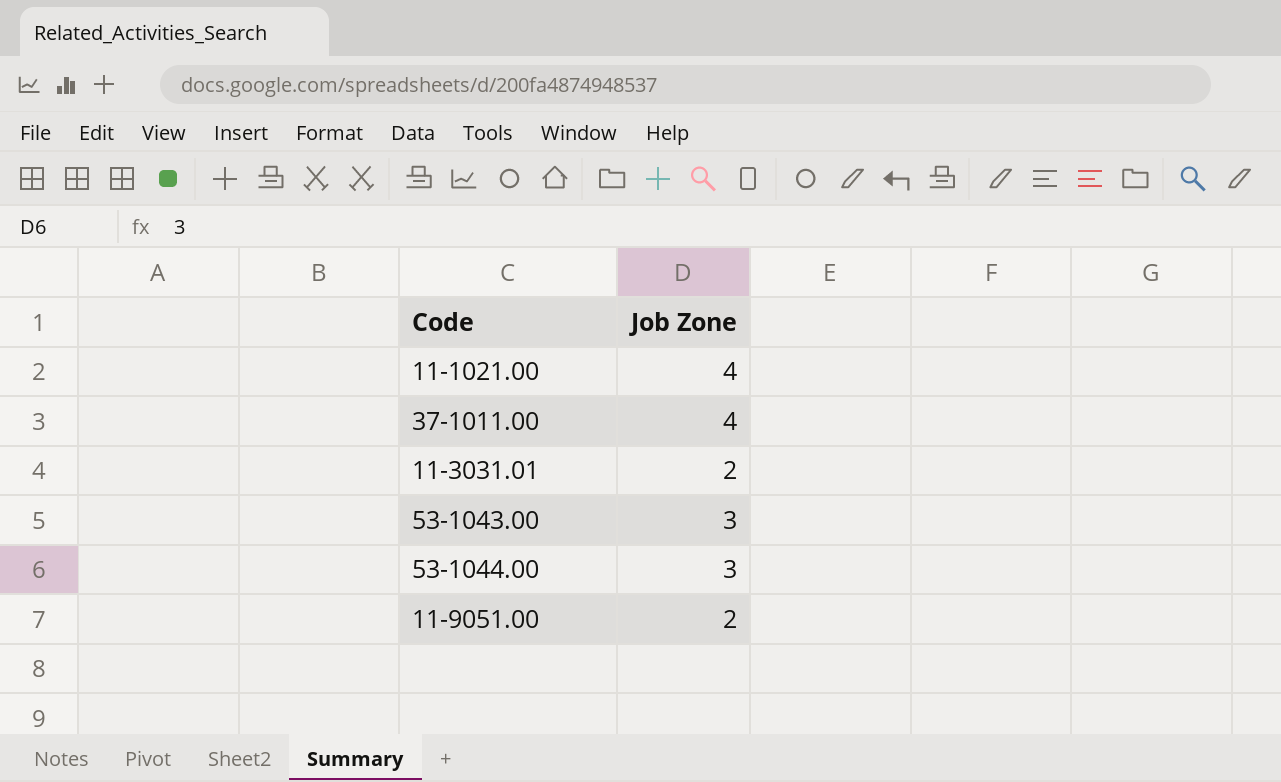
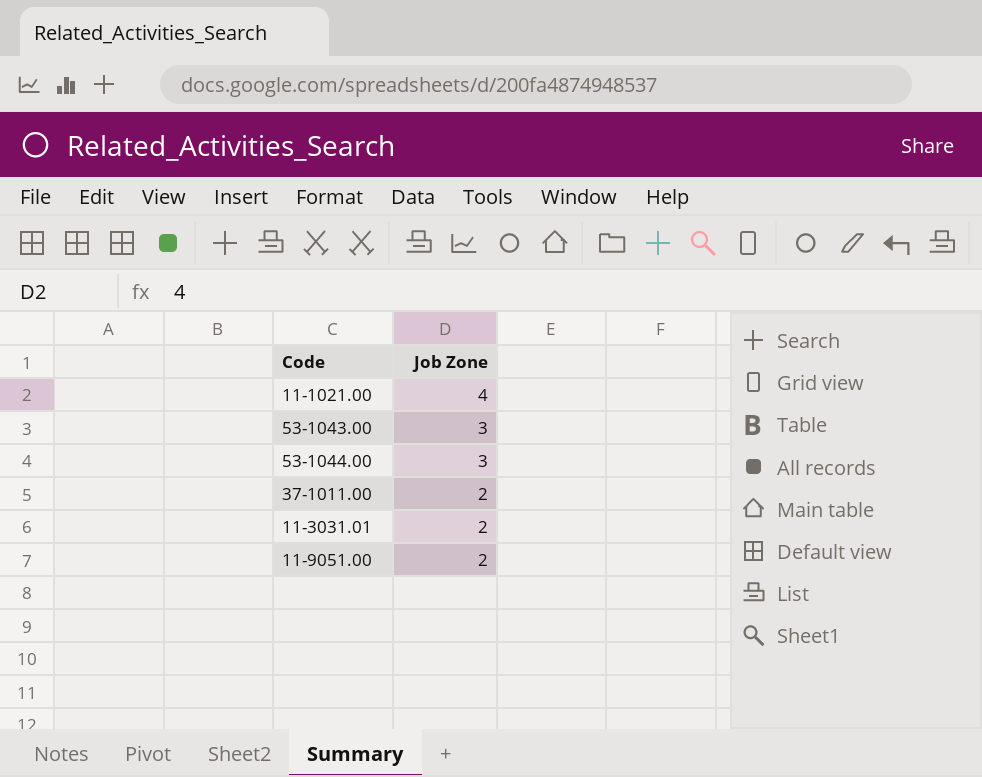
row order: none -> Job Zone descending
37-1011.00 | Job Zone: 4 -> 2

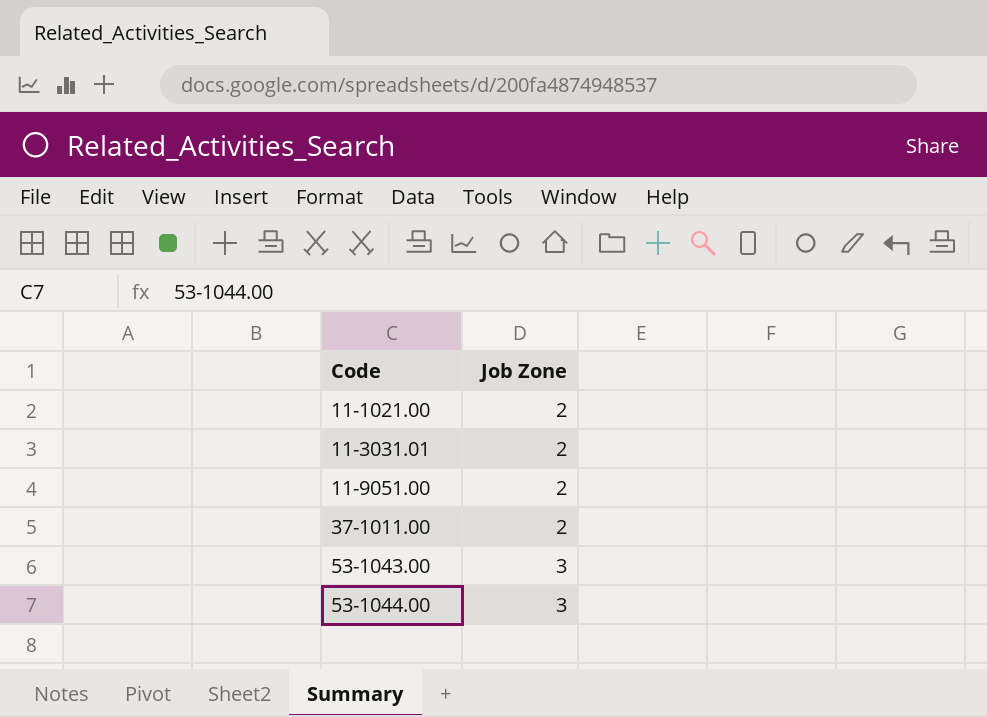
row order: Job Zone descending -> Code ascending
11-1021.00 | Job Zone: 4 -> 2

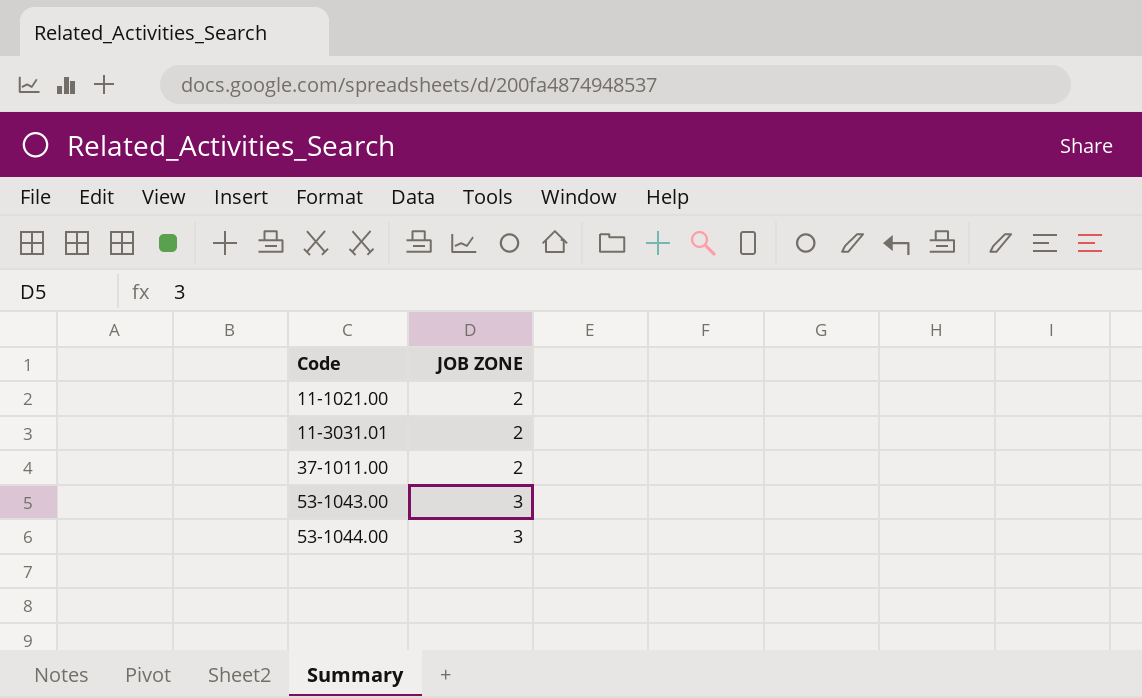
column name: Job Zone -> JOB ZONE
row 11-9051.00: 2 -> none

